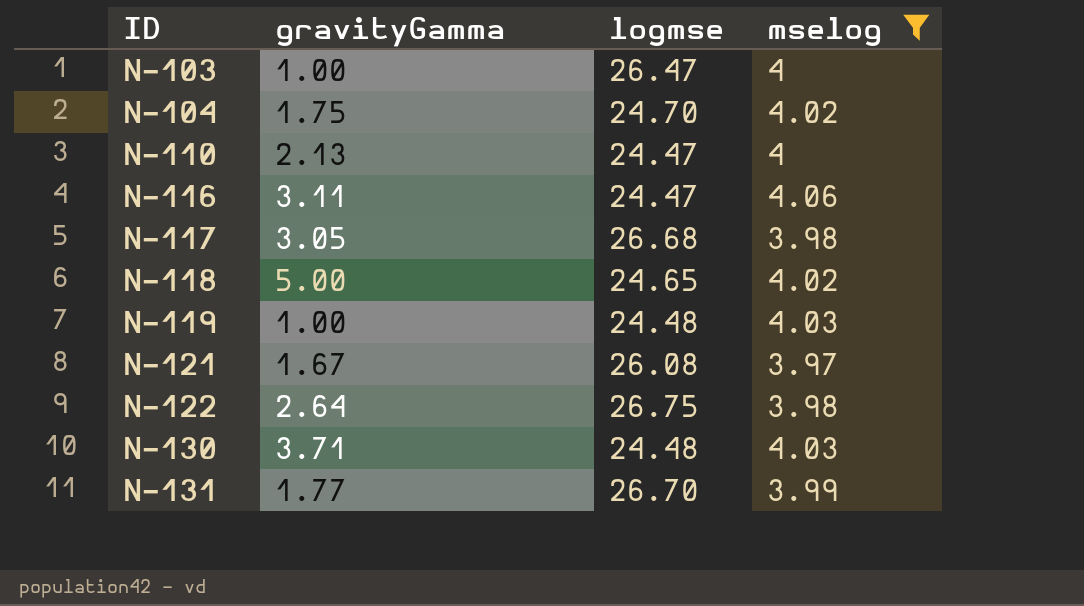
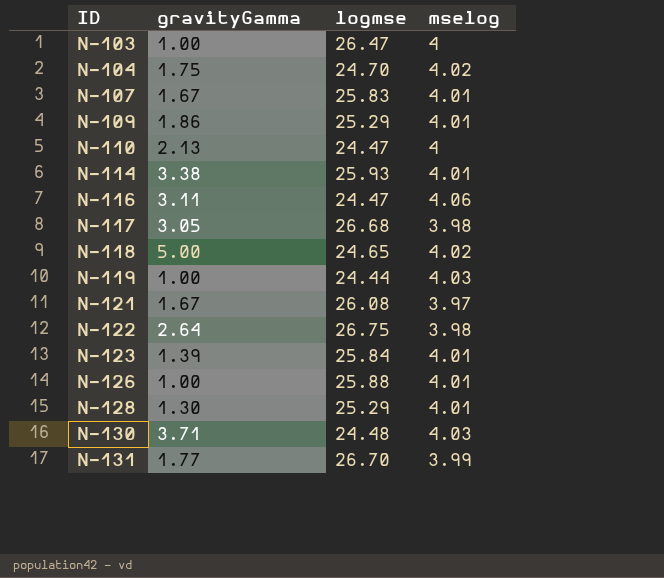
filter: mselog != 4.01 -> none
N-119 | logmse: 24.48 -> 24.44

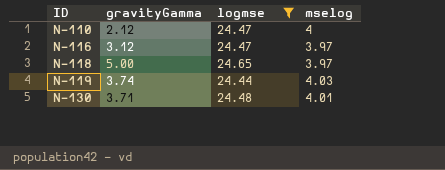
filter: none -> logmse <= 24.65
N-110 | gravityGamma: 2.13 -> 2.12
N-116 | gravityGamma: 3.11 -> 3.12
N-116 | mselog: 4.06 -> 3.97
N-118 | mselog: 4.02 -> 3.97
N-119 | gravityGamma: 1.00 -> 3.74
N-130 | mselog: 4.03 -> 4.01

